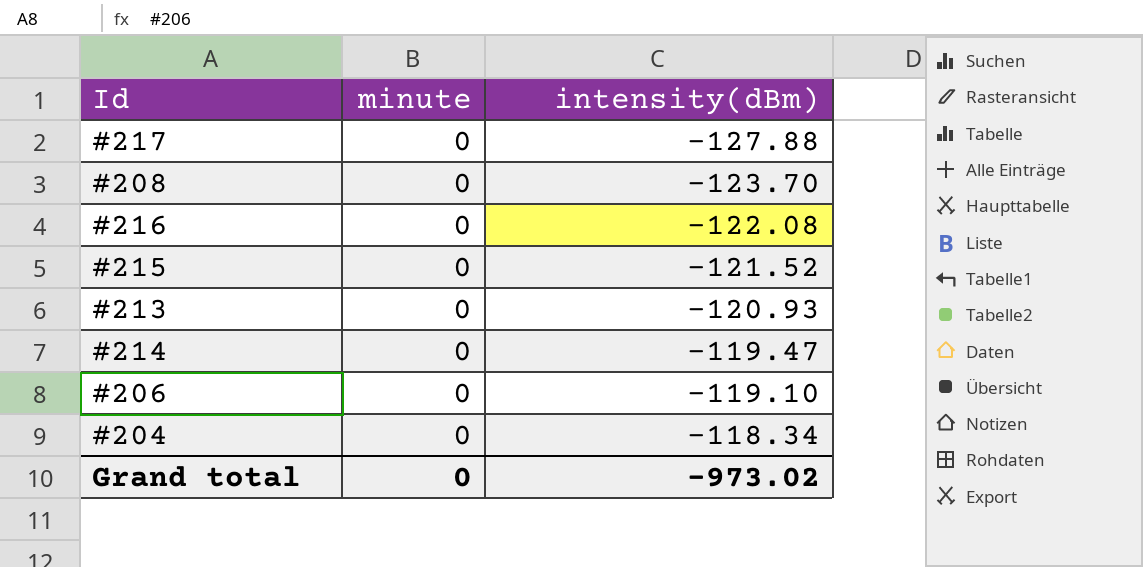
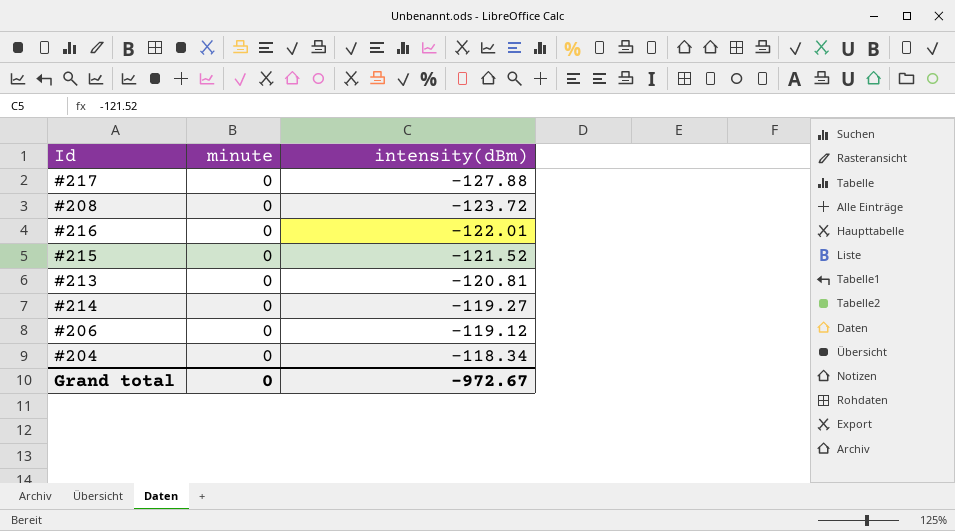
#208 | intensity(dBm): -123.70 -> -123.72
#216 | intensity(dBm): -122.08 -> -122.01
#213 | intensity(dBm): -120.93 -> -120.81
#214 | intensity(dBm): -119.47 -> -119.27
#206 | intensity(dBm): -119.10 -> -119.12
Grand total | intensity(dBm): -973.02 -> -972.67

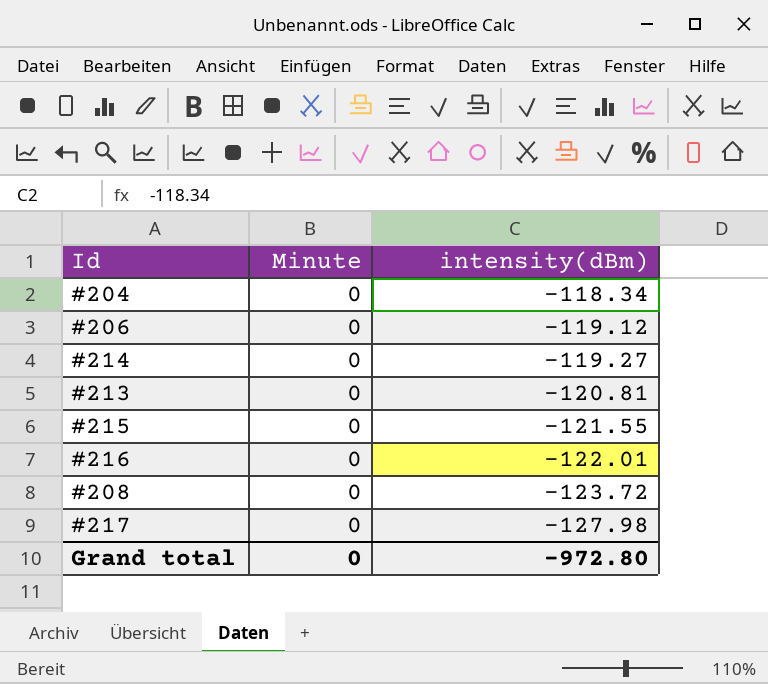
row order: intensity(dBm) ascending -> intensity(dBm) descending
column name: minute -> Minute
#215 | intensity(dBm): -121.52 -> -121.55
#217 | intensity(dBm): -127.88 -> -127.98
Grand total | intensity(dBm): -972.67 -> -972.80

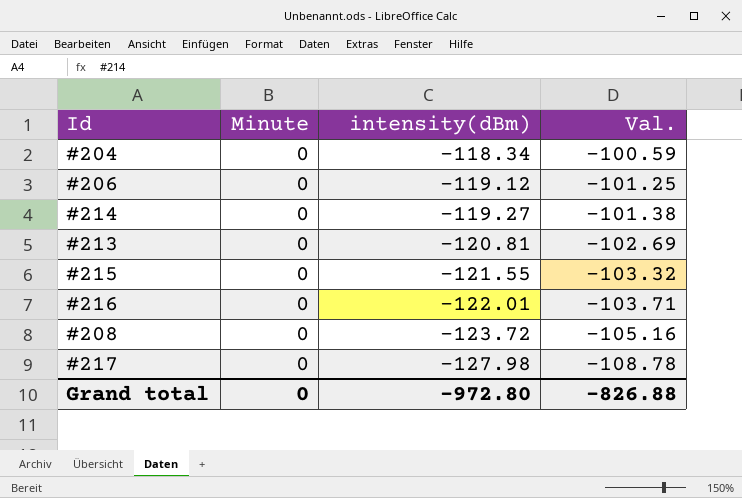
column Val. | formula: none -> [intensity(dBm)] * 0.85

